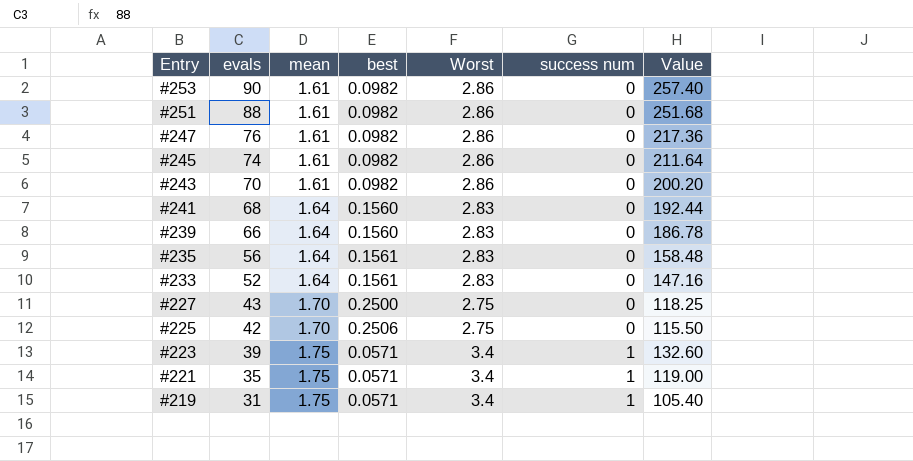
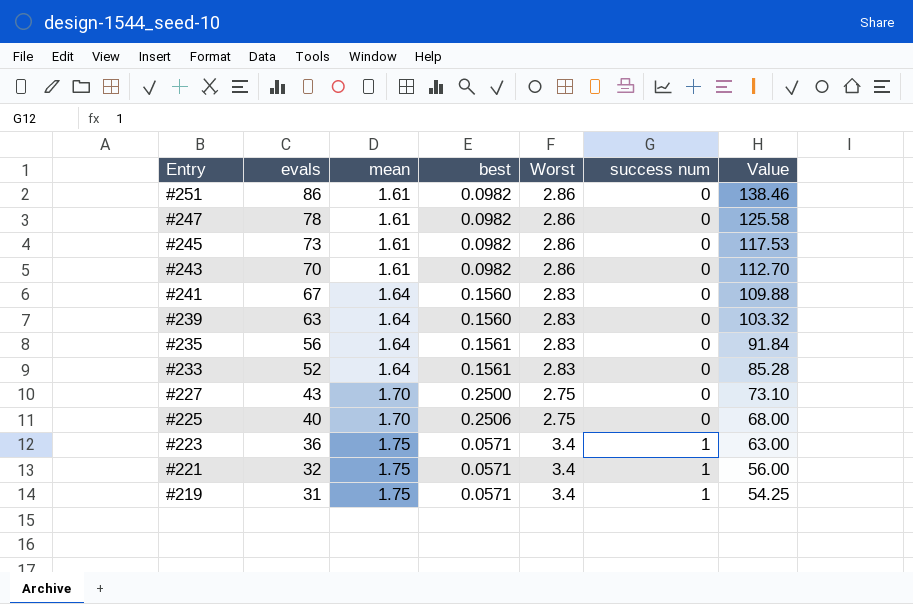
column Value | formula: [evals] * [Worst] -> [evals] * [mean]
row #253: 90 | 1.61 | 0.0982 | 2.86 | 0 | 257.40 -> none
#251 | evals: 88 -> 86
#247 | evals: 76 -> 78
#245 | evals: 74 -> 73
#241 | evals: 68 -> 67
#239 | evals: 66 -> 63
#225 | evals: 42 -> 40
#223 | evals: 39 -> 36
#221 | evals: 35 -> 32

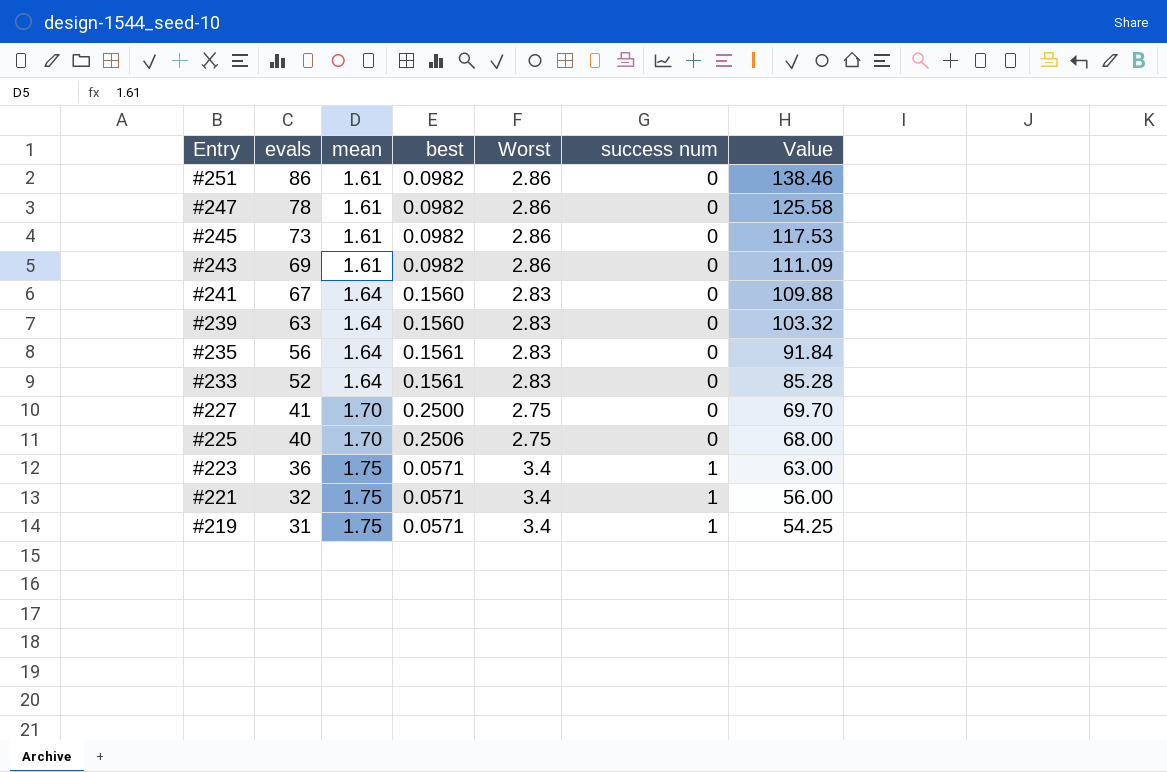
#243 | evals: 70 -> 69
#243 | Value: 112.70 -> 111.09
#227 | evals: 43 -> 41
#227 | Value: 73.10 -> 69.70

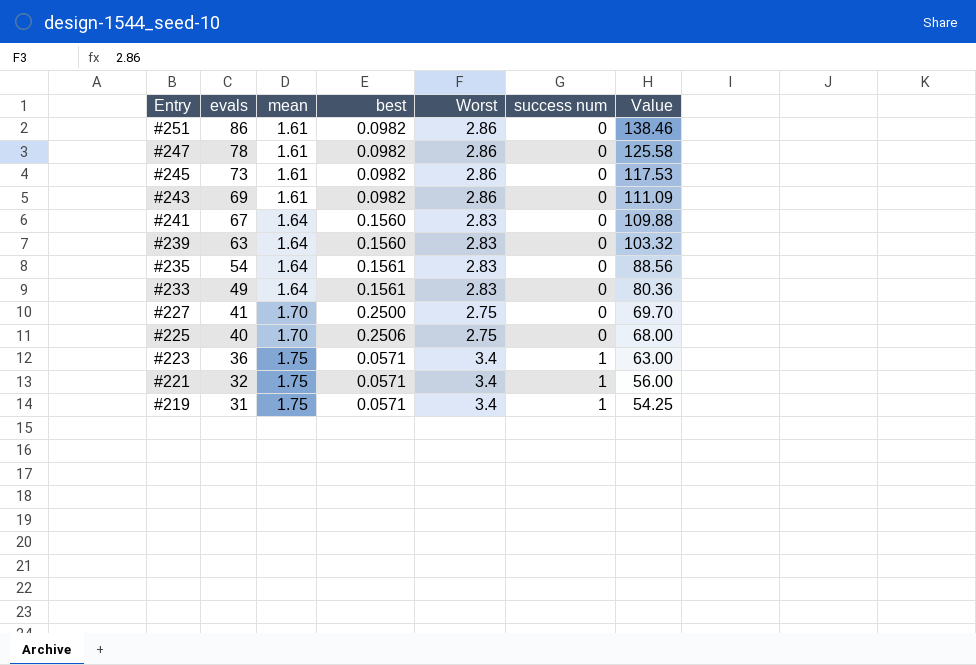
#235 | evals: 56 -> 54
#235 | Value: 91.84 -> 88.56
#233 | evals: 52 -> 49
#233 | Value: 85.28 -> 80.36

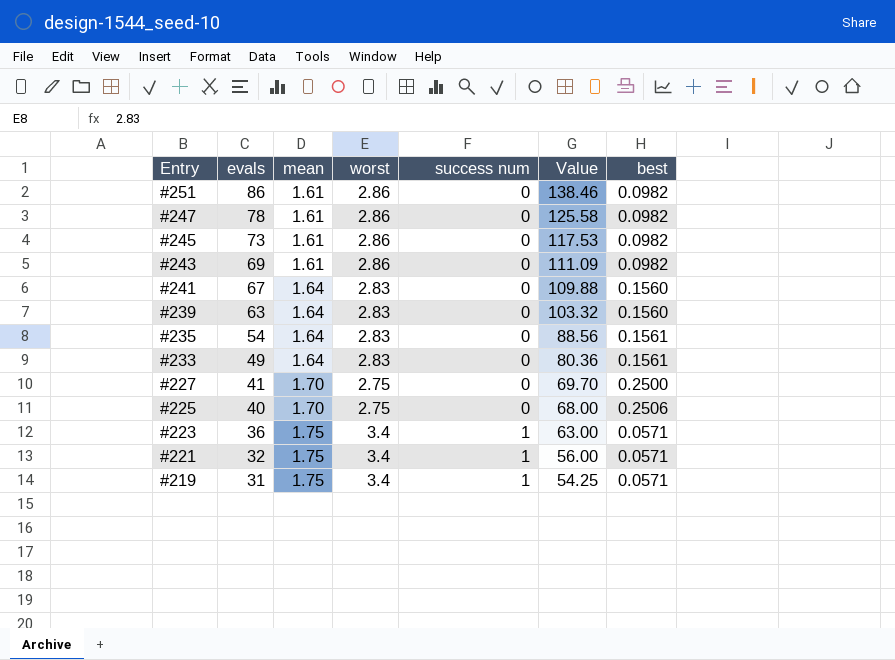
column name: Worst -> worst
column best | position: 4 -> 7

